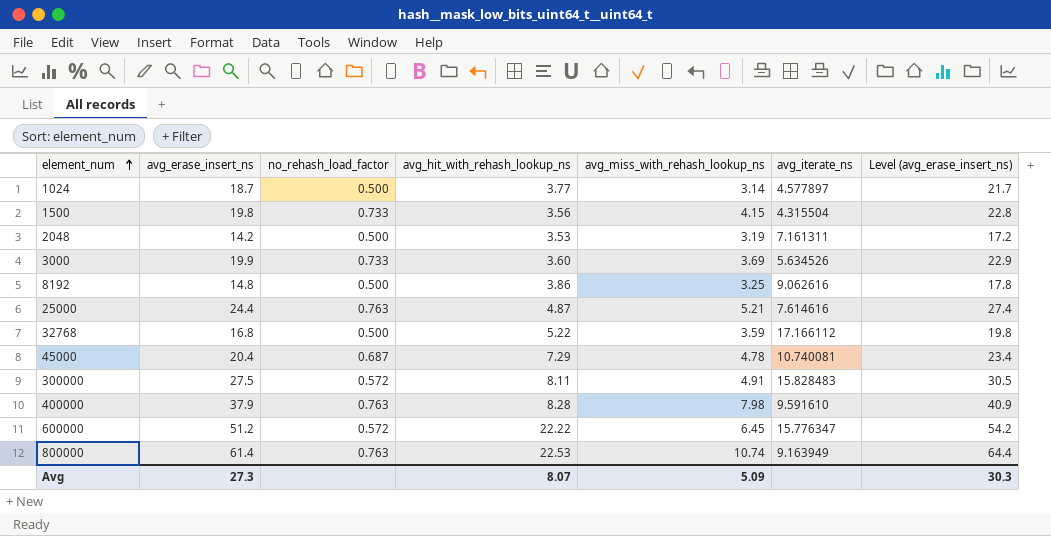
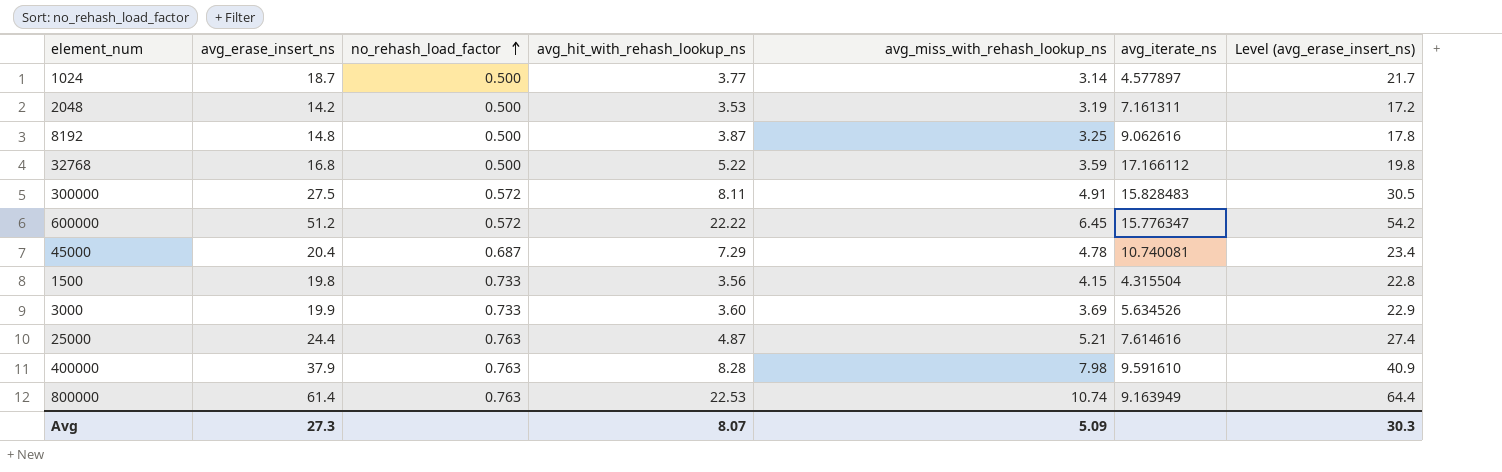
row order: element_num ascending -> no_rehash_load_factor ascending
8192 | avg_hit_with_rehash_lookup_ns: 3.86 -> 3.87

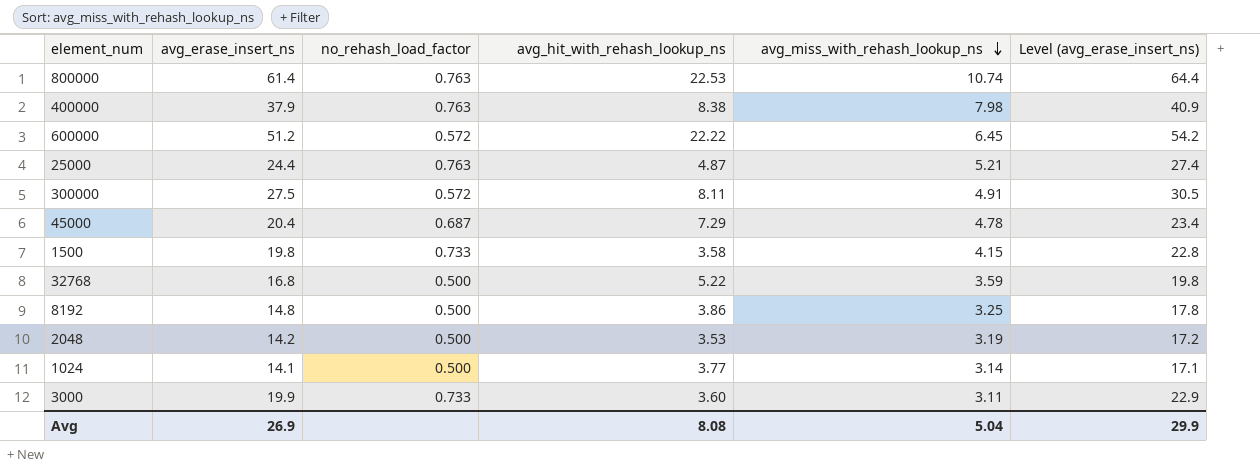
row order: no_rehash_load_factor ascending -> avg_miss_with_rehash_lookup_ns descending
column avg_iterate_ns | position: 6 -> none
400000 | avg_hit_with_rehash_lookup_ns: 8.28 -> 8.38
1500 | avg_hit_with_rehash_lookup_ns: 3.56 -> 3.58
8192 | avg_hit_with_rehash_lookup_ns: 3.87 -> 3.86
1024 | avg_erase_insert_ns: 18.7 -> 14.1
1024 | Level (avg_erase_insert_ns): 21.7 -> 17.1
3000 | avg_miss_with_rehash_lookup_ns: 3.69 -> 3.11
Avg | avg_erase_insert_ns: 27.3 -> 26.9
Avg | avg_hit_with_rehash_lookup_ns: 8.07 -> 8.08
Avg | avg_miss_with_rehash_lookup_ns: 5.09 -> 5.04
Avg | Level (avg_erase_insert_ns): 30.3 -> 29.9

